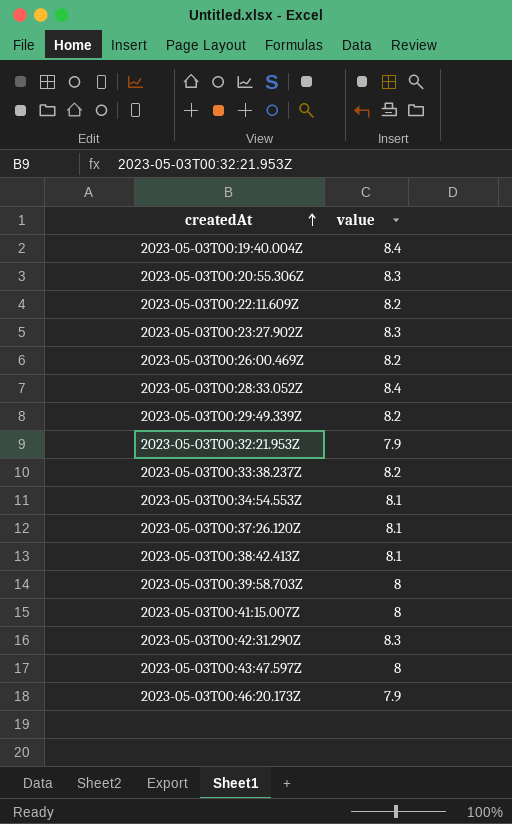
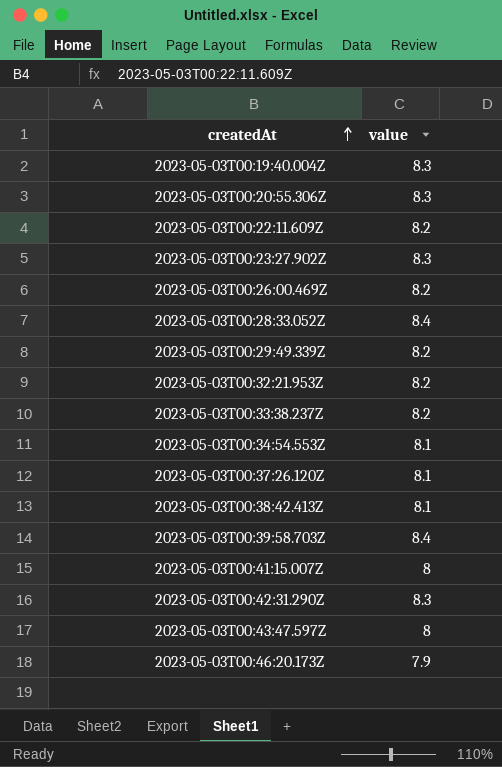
2023-05-03T00:19:40.004Z | value: 8.4 -> 8.3
2023-05-03T00:32:21.953Z | value: 7.9 -> 8.2
2023-05-03T00:39:58.703Z | value: 8 -> 8.4

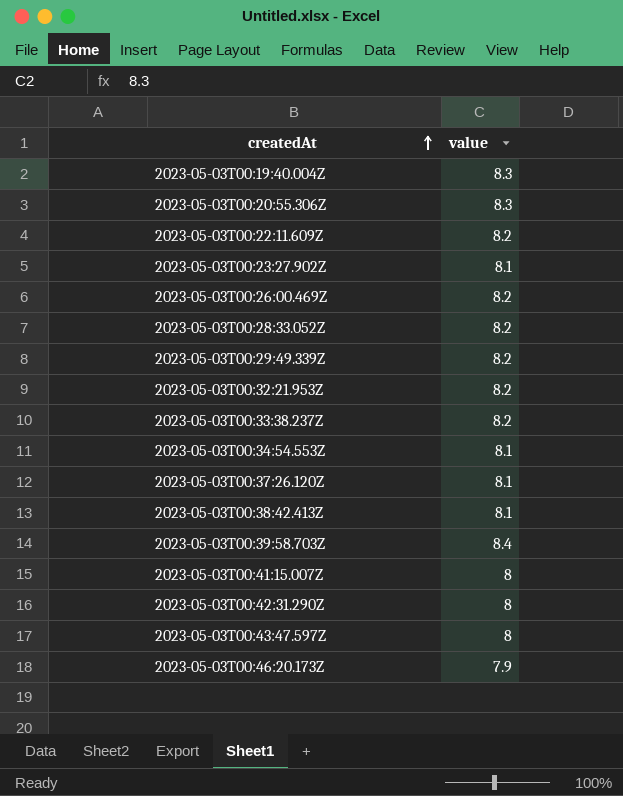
2023-05-03T00:23:27.902Z | value: 8.3 -> 8.1
2023-05-03T00:28:33.052Z | value: 8.4 -> 8.2
2023-05-03T00:42:31.290Z | value: 8.3 -> 8

